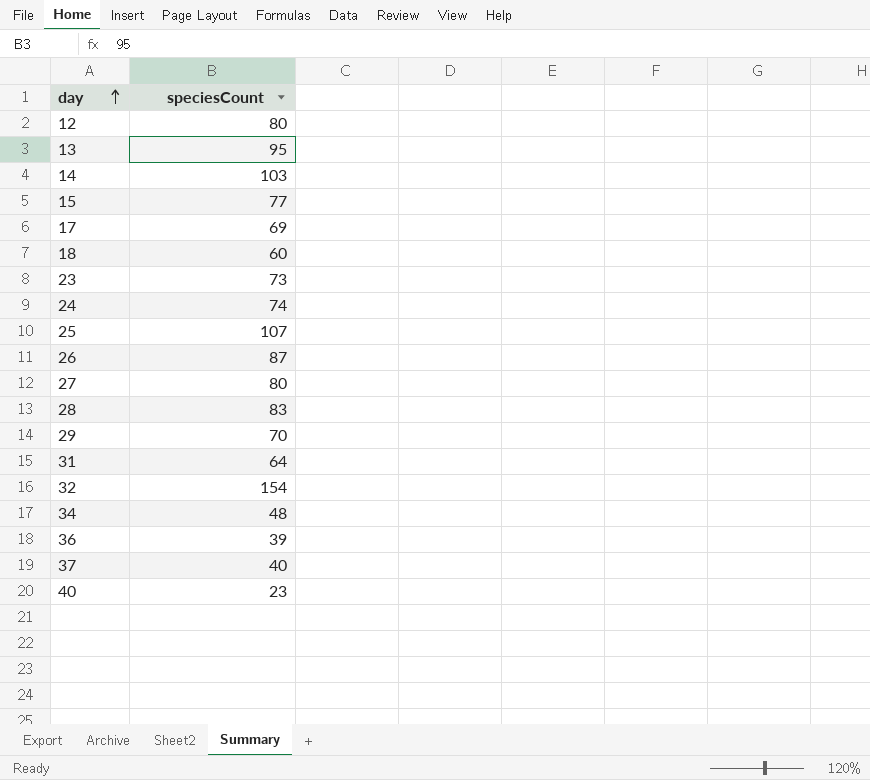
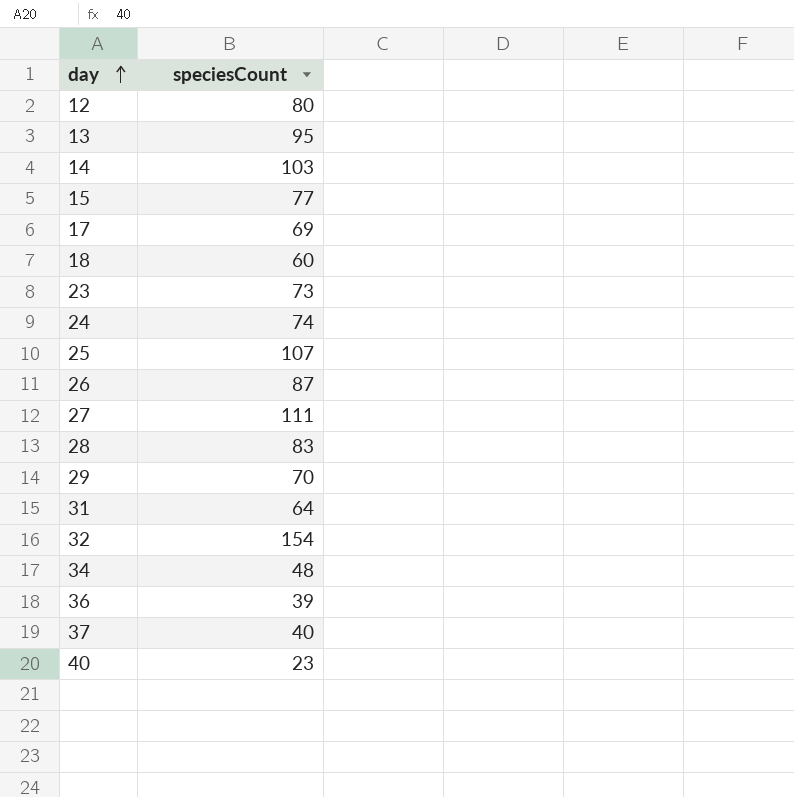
27 | speciesCount: 80 -> 111

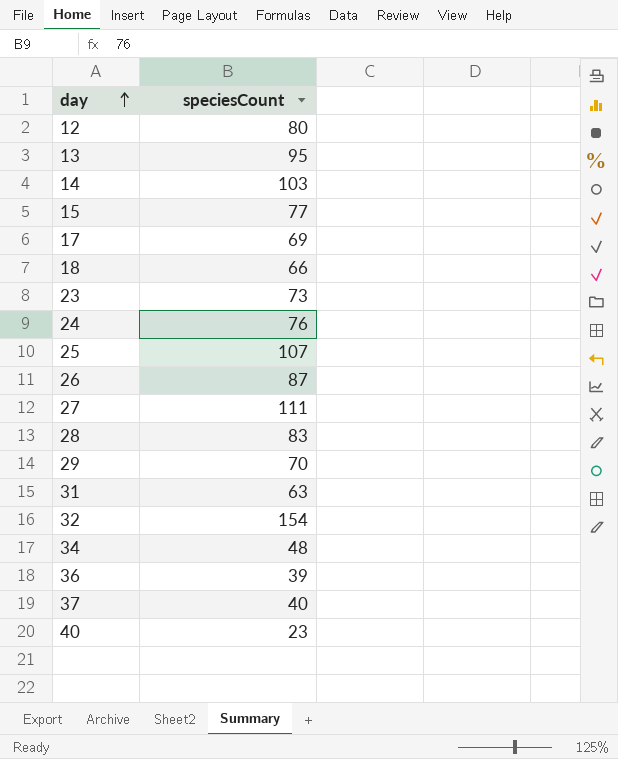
18 | speciesCount: 60 -> 66
24 | speciesCount: 74 -> 76
31 | speciesCount: 64 -> 63

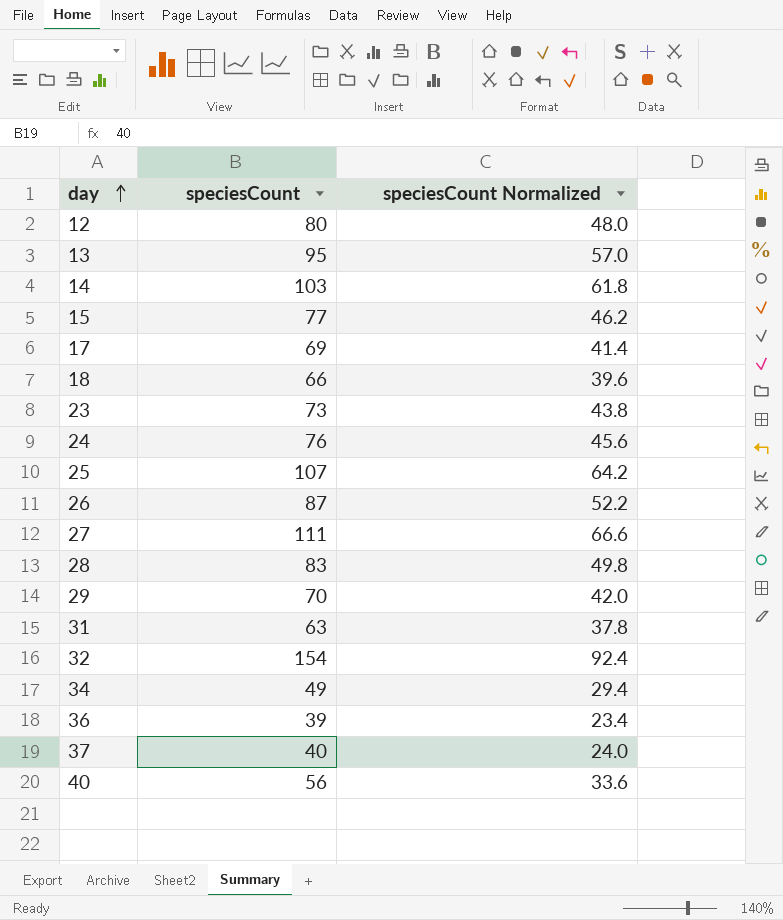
column speciesCount Normalized | formula: none -> [speciesCount] * 0.6
34 | speciesCount: 48 -> 49
40 | speciesCount: 23 -> 56

